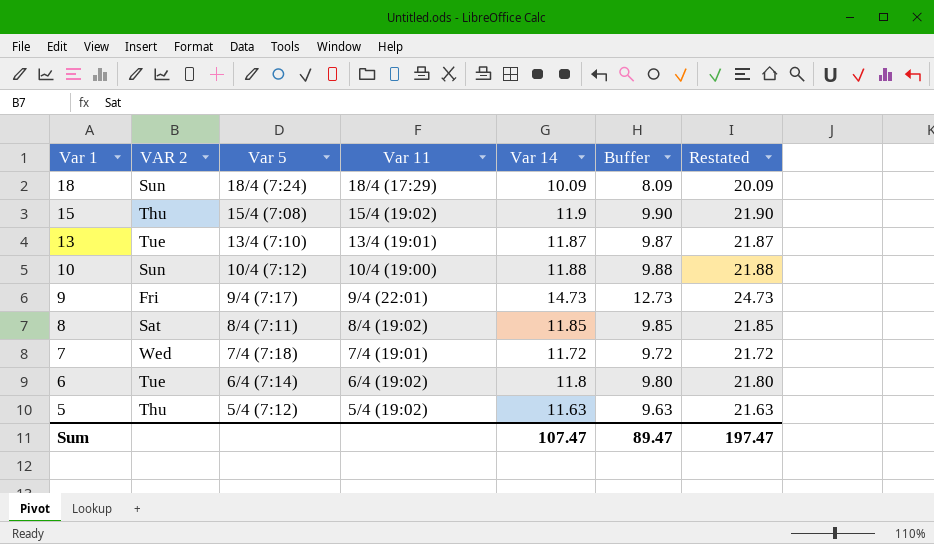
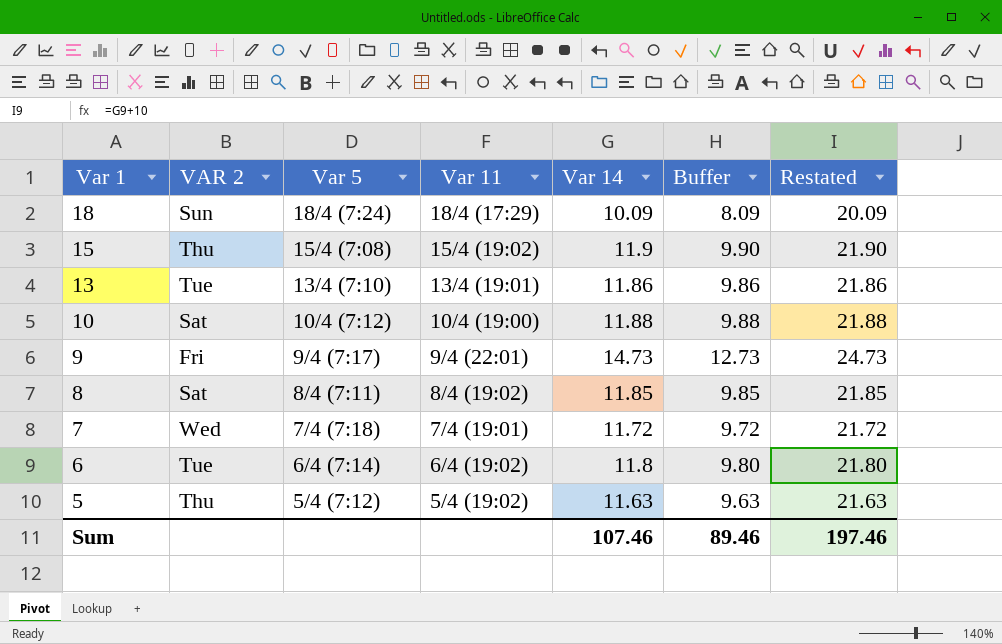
13 | Var 14: 11.87 -> 11.86
13 | Buffer: 9.87 -> 9.86
13 | Restated: 21.87 -> 21.86
10 | VAR 2: Sun -> Sat
Sum | Var 14: 107.47 -> 107.46
Sum | Buffer: 89.47 -> 89.46
Sum | Restated: 197.47 -> 197.46

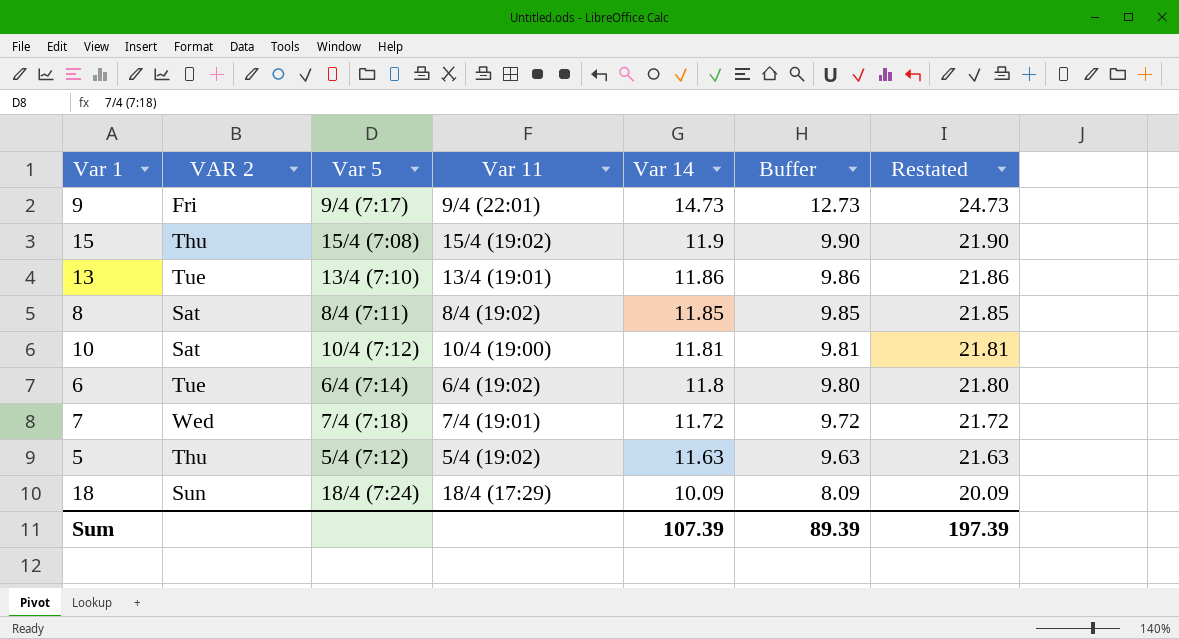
row order: Var 1 descending -> Var 14 descending
10 | Var 14: 11.88 -> 11.81
10 | Buffer: 9.88 -> 9.81
10 | Restated: 21.88 -> 21.81
Sum | Var 14: 107.46 -> 107.39
Sum | Buffer: 89.46 -> 89.39
Sum | Restated: 197.46 -> 197.39

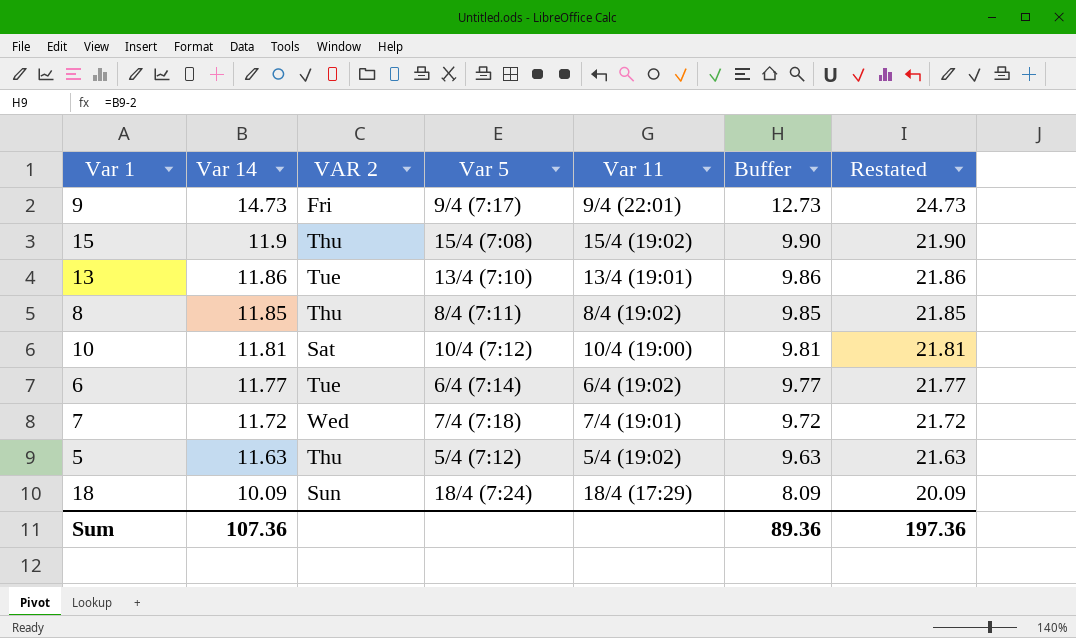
column Var 14 | position: 5 -> 2
8 | VAR 2: Sat -> Thu
6 | Var 14: 11.8 -> 11.77
6 | Buffer: 9.80 -> 9.77
6 | Restated: 21.80 -> 21.77
Sum | Var 14: 107.39 -> 107.36
Sum | Buffer: 89.39 -> 89.36
Sum | Restated: 197.39 -> 197.36

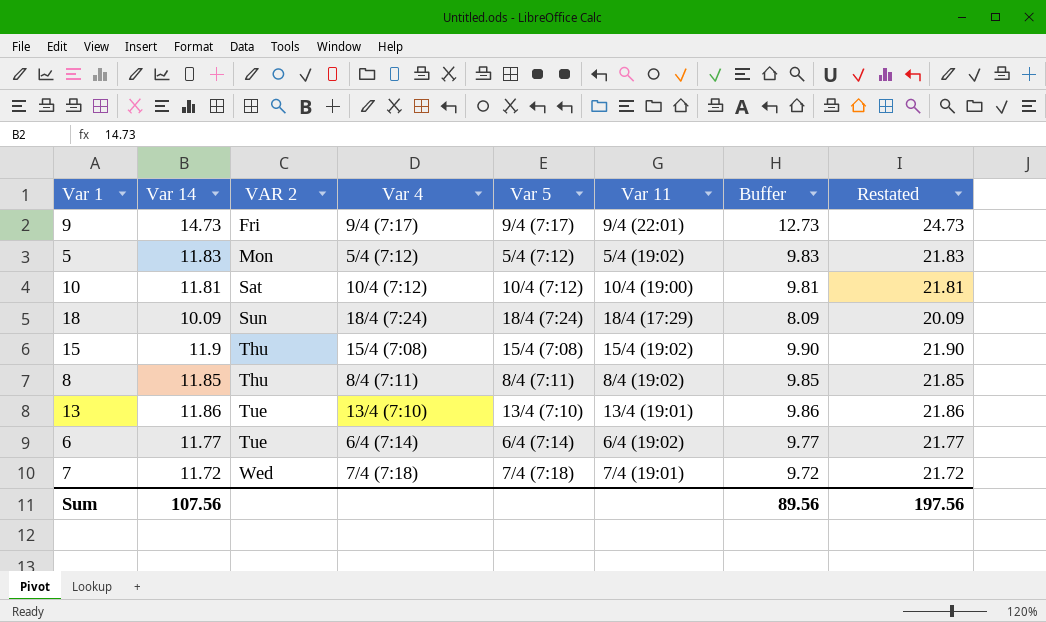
row order: Var 14 descending -> VAR 2 ascending
column Var 4 | position: none -> 4
5 | Var 14: 11.63 -> 11.83
5 | VAR 2: Thu -> Mon
5 | Buffer: 9.63 -> 9.83
5 | Restated: 21.63 -> 21.83
Sum | Var 14: 107.36 -> 107.56
Sum | Buffer: 89.36 -> 89.56
Sum | Restated: 197.36 -> 197.56

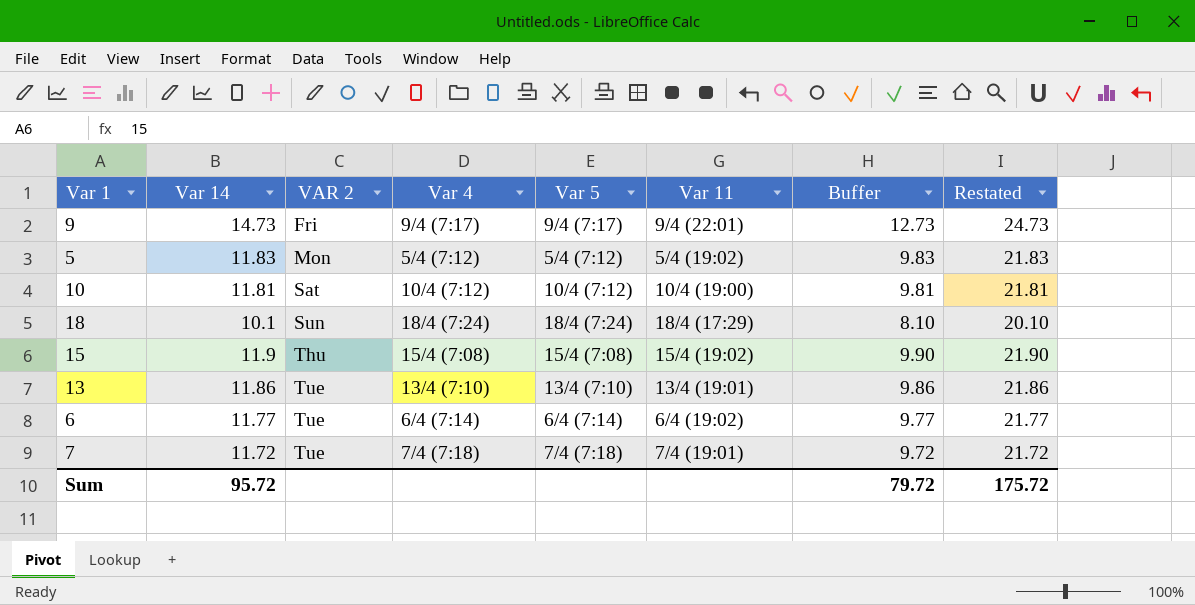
row 8: 11.85 | Thu | 8/4 (7:11) | 8/4 (7:11) | 8/4 (19:02) | 9.85 | 21.85 -> none
18 | Var 14: 10.09 -> 10.1
18 | Buffer: 8.09 -> 8.10
18 | Restated: 20.09 -> 20.10
7 | VAR 2: Wed -> Tue
Sum | Var 14: 107.56 -> 95.72
Sum | Buffer: 89.56 -> 79.72
Sum | Restated: 197.56 -> 175.72

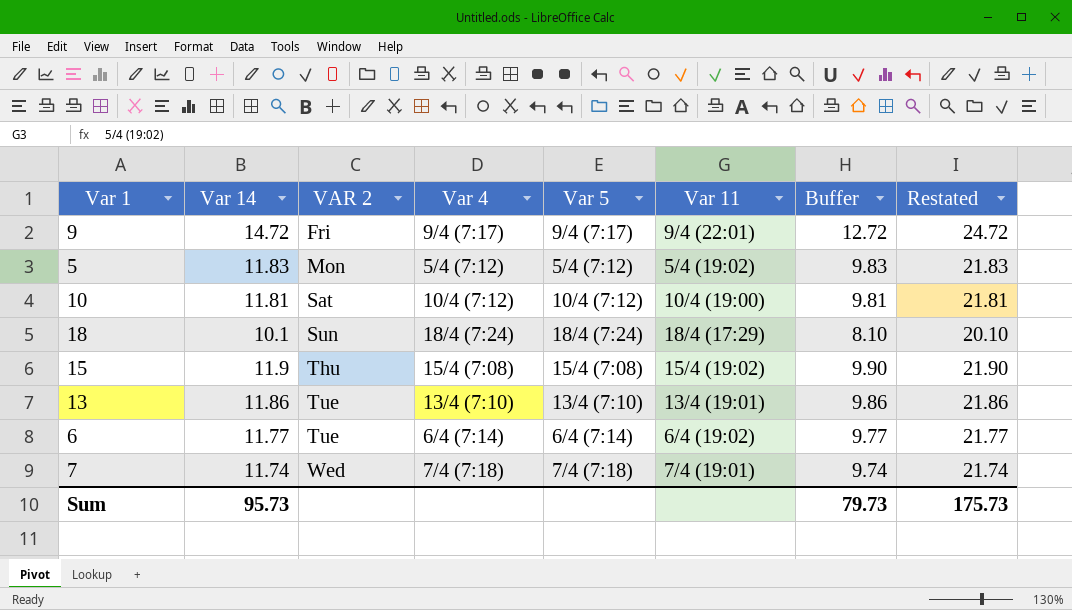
9 | Var 14: 14.73 -> 14.72
9 | Buffer: 12.73 -> 12.72
9 | Restated: 24.73 -> 24.72
7 | Var 14: 11.72 -> 11.74
7 | VAR 2: Tue -> Wed
7 | Buffer: 9.72 -> 9.74
7 | Restated: 21.72 -> 21.74
Sum | Var 14: 95.72 -> 95.73
Sum | Buffer: 79.72 -> 79.73
Sum | Restated: 175.72 -> 175.73

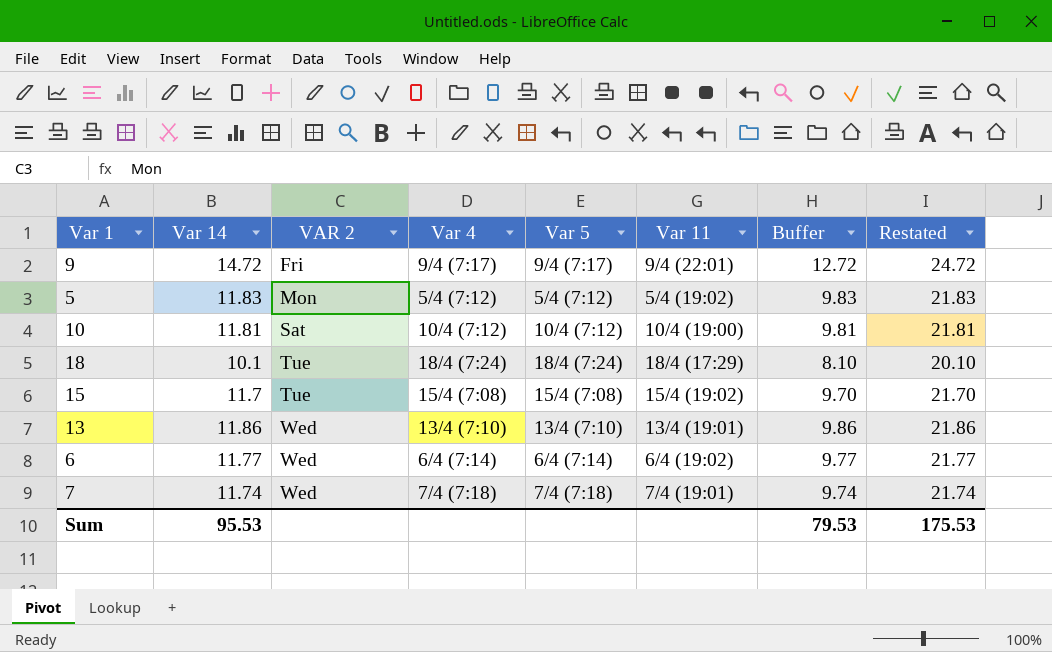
18 | VAR 2: Sun -> Tue
15 | Var 14: 11.9 -> 11.7
15 | VAR 2: Thu -> Tue
15 | Buffer: 9.90 -> 9.70
15 | Restated: 21.90 -> 21.70
13 | VAR 2: Tue -> Wed
6 | VAR 2: Tue -> Wed
Sum | Var 14: 95.73 -> 95.53
Sum | Buffer: 79.73 -> 79.53
Sum | Restated: 175.73 -> 175.53

